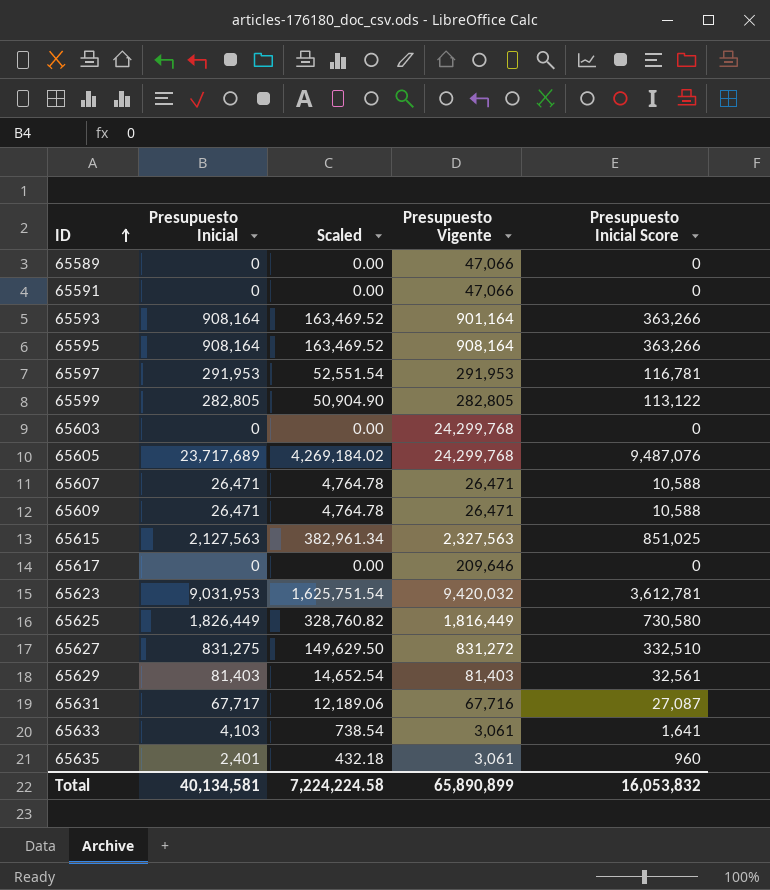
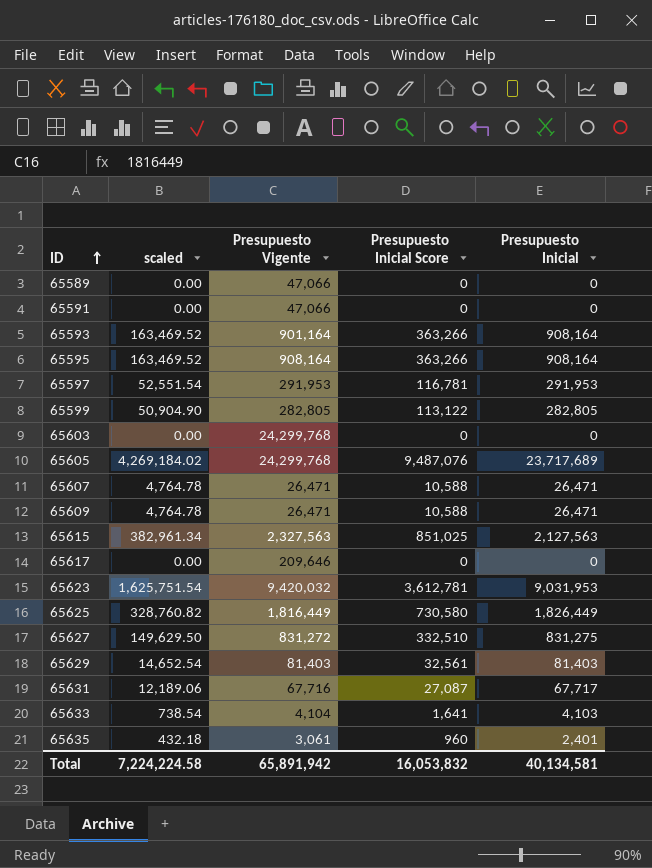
column name: Scaled -> scaled
column Presupuesto Inicial | position: 2 -> 5
65633 | Presupuesto Vigente: 3,061 -> 4,104
Total | Presupuesto Vigente: 65,890,899 -> 65,891,942

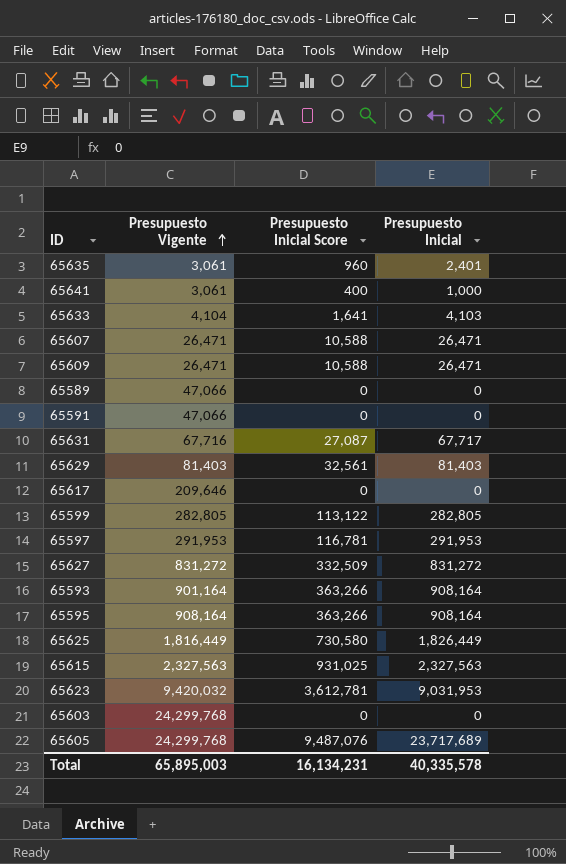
row order: ID ascending -> Presupuesto Vigente ascending
column scaled | formula: [Presupuesto Inicial] * 0.18 -> none
row 65641: none -> 3,061 | 400 | 1,000
65627 | Presupuesto Inicial Score: 332,510 -> 332,509
65627 | Presupuesto Inicial: 831,275 -> 831,272
65615 | Presupuesto Inicial Score: 851,025 -> 931,025
65615 | Presupuesto Inicial: 2,127,563 -> 2,327,563
Total | Presupuesto Vigente: 65,891,942 -> 65,895,003
Total | Presupuesto Inicial Score: 16,053,832 -> 16,134,231
Total | Presupuesto Inicial: 40,134,581 -> 40,335,578

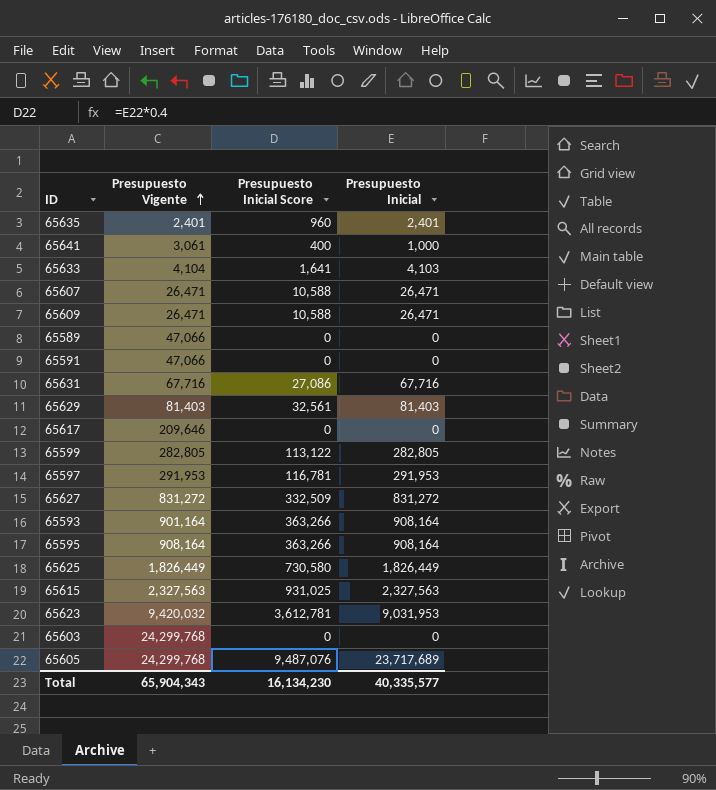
65635 | Presupuesto Vigente: 3,061 -> 2,401
65631 | Presupuesto Inicial Score: 27,087 -> 27,086
65631 | Presupuesto Inicial: 67,717 -> 67,716
65625 | Presupuesto Vigente: 1,816,449 -> 1,826,449
Total | Presupuesto Vigente: 65,895,003 -> 65,904,343
Total | Presupuesto Inicial Score: 16,134,231 -> 16,134,230
Total | Presupuesto Inicial: 40,335,578 -> 40,335,577

